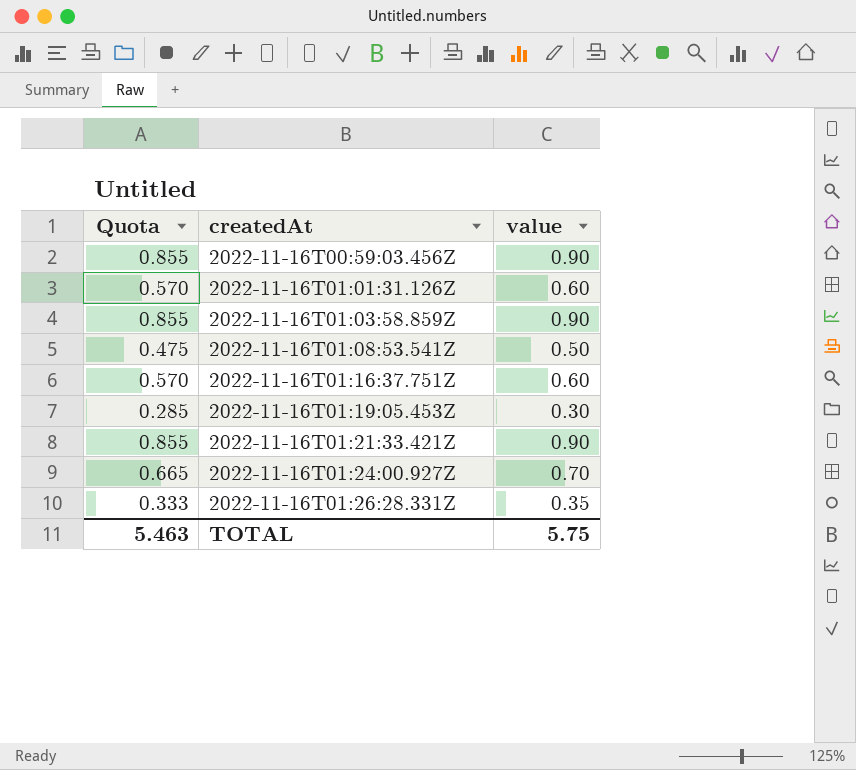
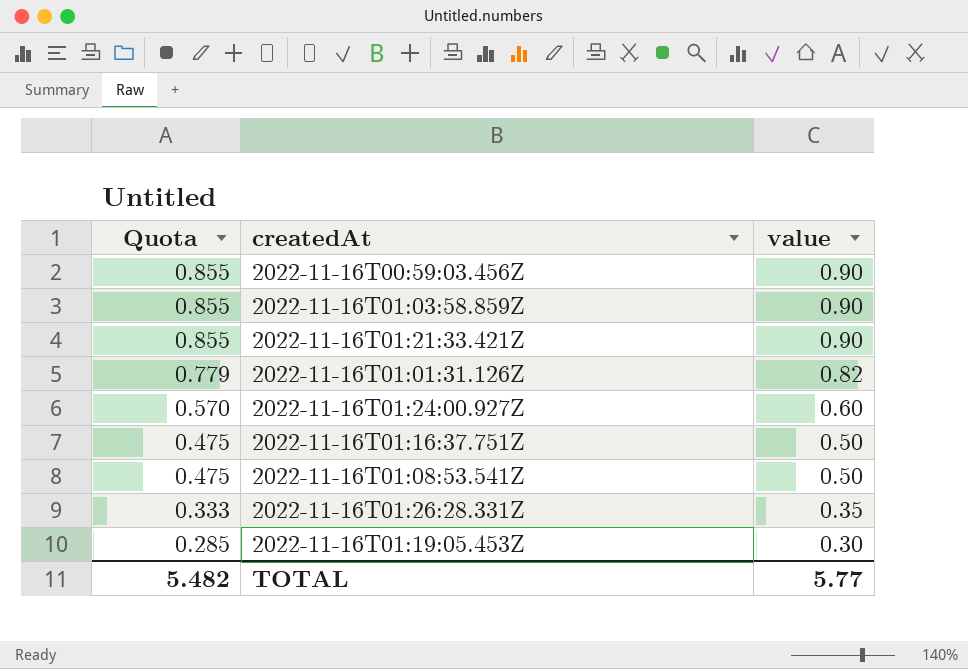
row order: createdAt ascending -> Quota descending
2022-11-16T01:01:31.126Z | Quota: 0.570 -> 0.779
2022-11-16T01:01:31.126Z | value: 0.60 -> 0.82
2022-11-16T01:24:00.927Z | Quota: 0.665 -> 0.570
2022-11-16T01:24:00.927Z | value: 0.70 -> 0.60
2022-11-16T01:16:37.751Z | Quota: 0.570 -> 0.475
2022-11-16T01:16:37.751Z | value: 0.60 -> 0.50
TOTAL | Quota: 5.463 -> 5.482
TOTAL | value: 5.75 -> 5.77

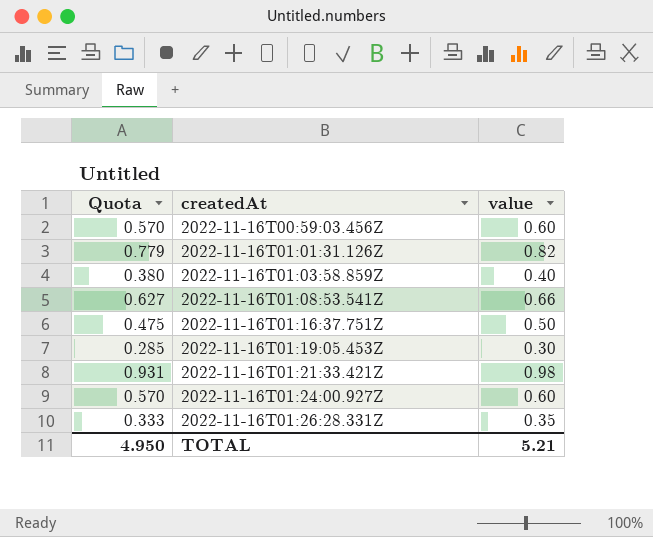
row order: Quota descending -> createdAt ascending
2022-11-16T00:59:03.456Z | Quota: 0.855 -> 0.570
2022-11-16T00:59:03.456Z | value: 0.90 -> 0.60
2022-11-16T01:03:58.859Z | Quota: 0.855 -> 0.380
2022-11-16T01:03:58.859Z | value: 0.90 -> 0.40
2022-11-16T01:08:53.541Z | Quota: 0.475 -> 0.627
2022-11-16T01:08:53.541Z | value: 0.50 -> 0.66
2022-11-16T01:21:33.421Z | Quota: 0.855 -> 0.931
2022-11-16T01:21:33.421Z | value: 0.90 -> 0.98
TOTAL | Quota: 5.482 -> 4.950
TOTAL | value: 5.77 -> 5.21

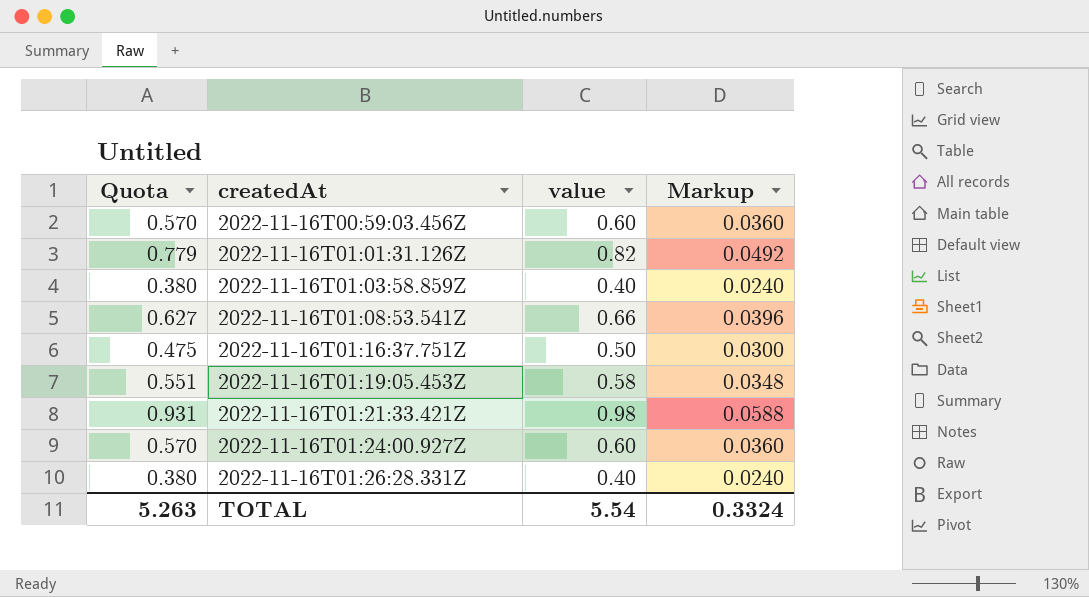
column Markup | formula: none -> [value] * 0.06
2022-11-16T01:19:05.453Z | Quota: 0.285 -> 0.551
2022-11-16T01:19:05.453Z | value: 0.30 -> 0.58
2022-11-16T01:26:28.331Z | Quota: 0.333 -> 0.380
2022-11-16T01:26:28.331Z | value: 0.35 -> 0.40
TOTAL | Quota: 4.950 -> 5.263
TOTAL | value: 5.21 -> 5.54

